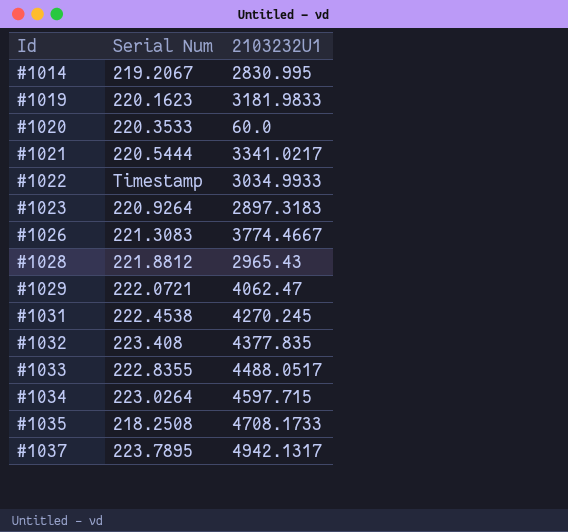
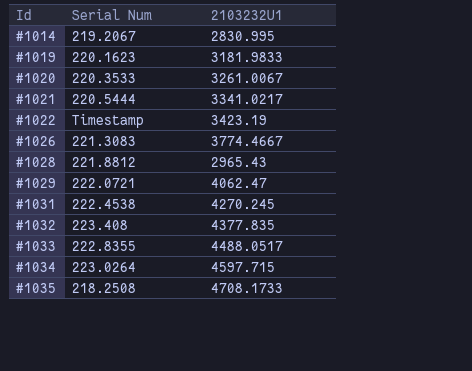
row #1023: 220.9264 | 2897.3183 -> none
row #1037: 223.7895 | 4942.1317 -> none
#1020 | 2103232U1: 60.0 -> 3261.0067
#1022 | 2103232U1: 3034.9933 -> 3423.19

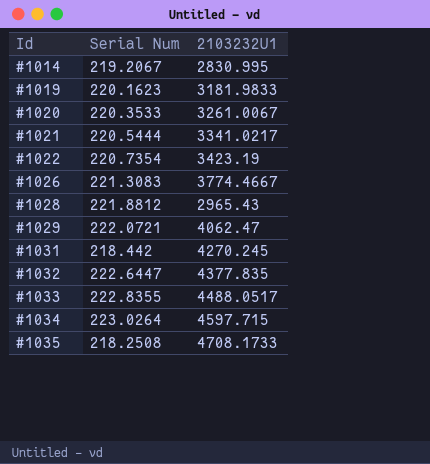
#1022 | Serial Num: Timestamp -> 220.7354
#1031 | Serial Num: 222.4538 -> 218.442
#1032 | Serial Num: 223.408 -> 222.6447

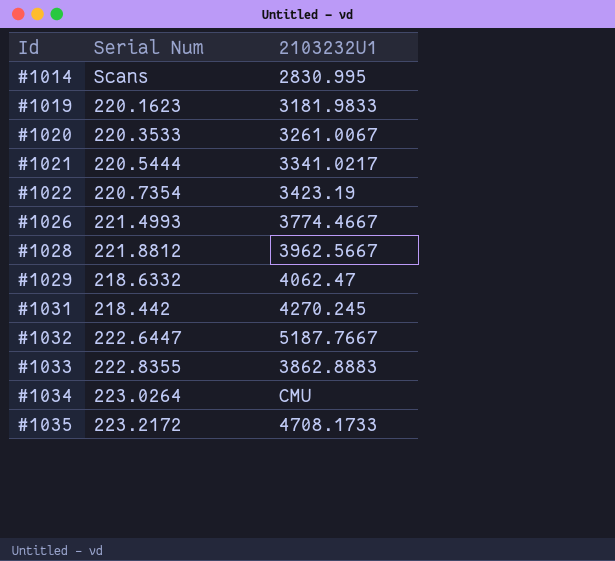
#1014 | Serial Num: 219.2067 -> Scans
#1026 | Serial Num: 221.3083 -> 221.4993
#1028 | 2103232U1: 2965.43 -> 3962.5667
#1029 | Serial Num: 222.0721 -> 218.6332
#1032 | 2103232U1: 4377.835 -> 5187.7667
#1033 | 2103232U1: 4488.0517 -> 3862.8883
#1034 | 2103232U1: 4597.715 -> CMU
#1035 | Serial Num: 218.2508 -> 223.2172

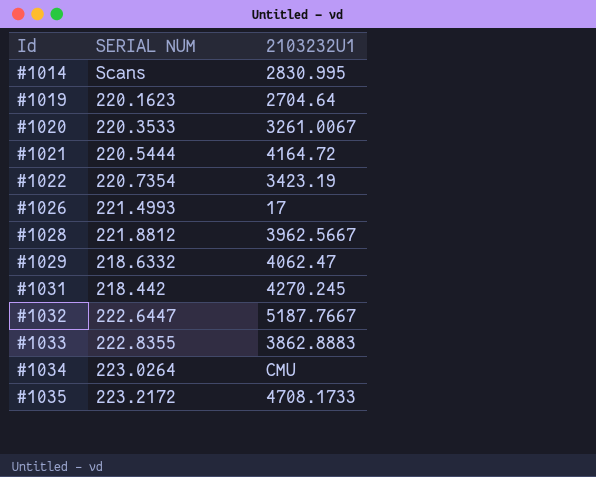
column name: Serial Num -> SERIAL NUM
#1019 | 2103232U1: 3181.9833 -> 2704.64
#1021 | 2103232U1: 3341.0217 -> 4164.72
#1026 | 2103232U1: 3774.4667 -> 17

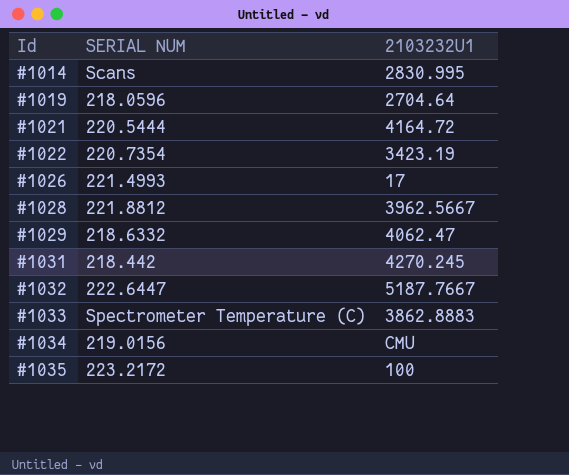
row #1020: 220.3533 | 3261.0067 -> none
#1019 | SERIAL NUM: 220.1623 -> 218.0596
#1033 | SERIAL NUM: 222.8355 -> Spectrometer Temperature (C)
#1034 | SERIAL NUM: 223.0264 -> 219.0156
#1035 | 2103232U1: 4708.1733 -> 100

